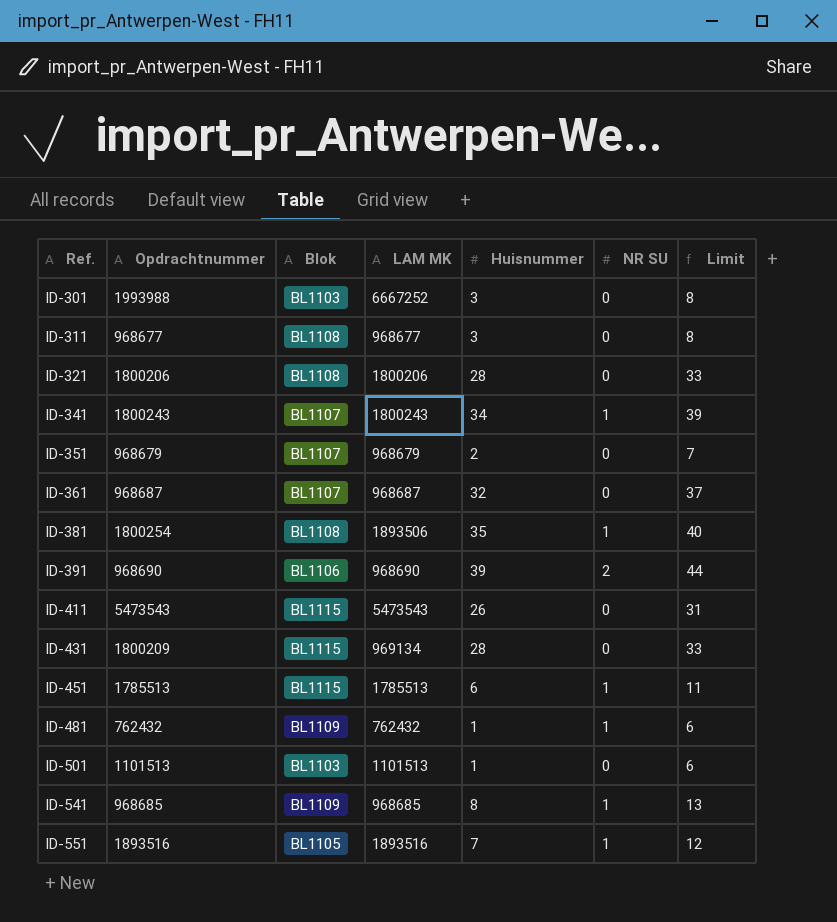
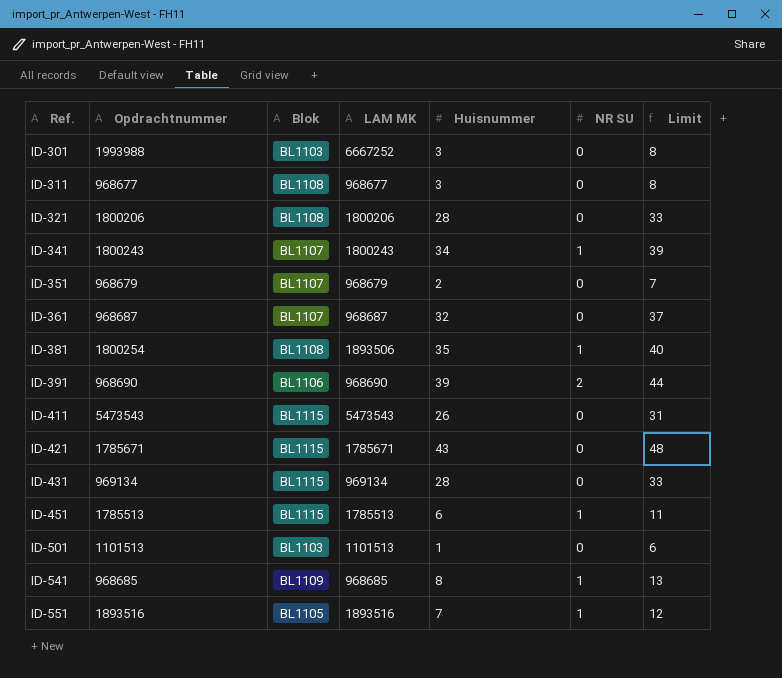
row ID-481: 762432 | BL1109 | 762432 | 1 | 1 | 6 -> none
row ID-421: none -> 1785671 | BL1115 | 1785671 | 43 | 0 | 48
ID-431 | Opdrachtnummer: 1800209 -> 969134

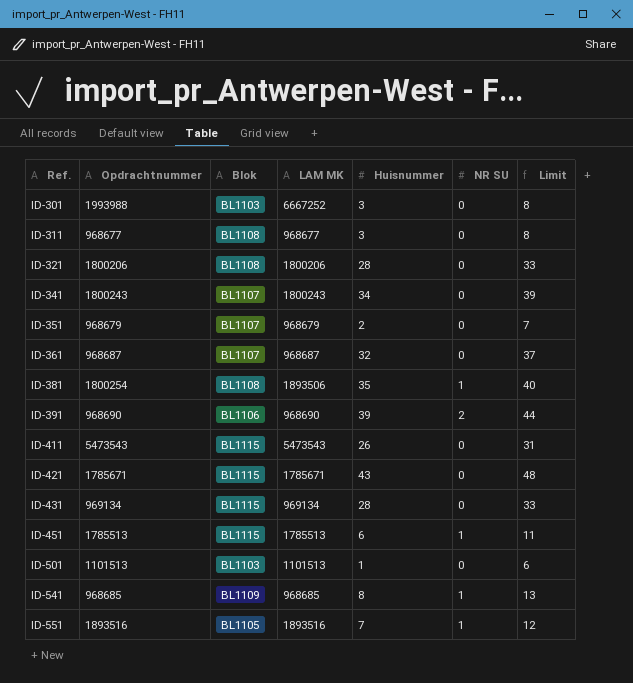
ID-341 | NR SU: 1 -> 0

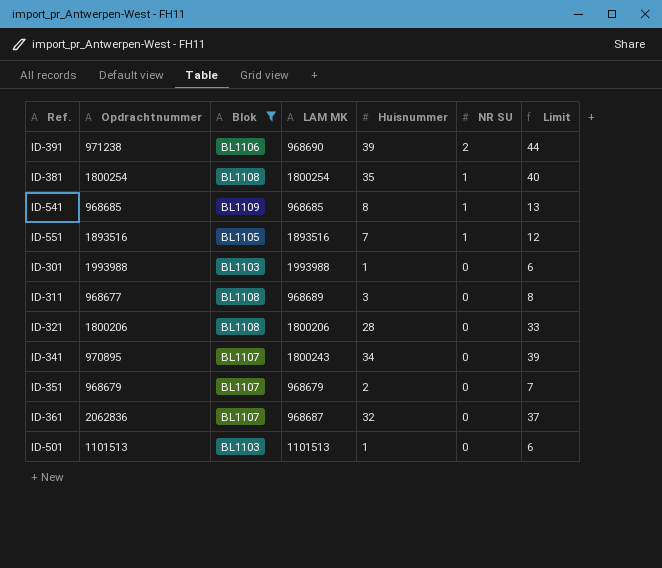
filter: none -> Blok != BL1115
row order: Ref. ascending -> NR SU descending
ID-391 | Opdrachtnummer: 968690 -> 971238
ID-381 | LAM MK: 1893506 -> 1800254
ID-301 | LAM MK: 6667252 -> 1993988
ID-301 | Huisnummer: 3 -> 1
ID-301 | Limit: 8 -> 6
ID-311 | LAM MK: 968677 -> 968689
ID-341 | Opdrachtnummer: 1800243 -> 970895
ID-361 | Opdrachtnummer: 968687 -> 2062836

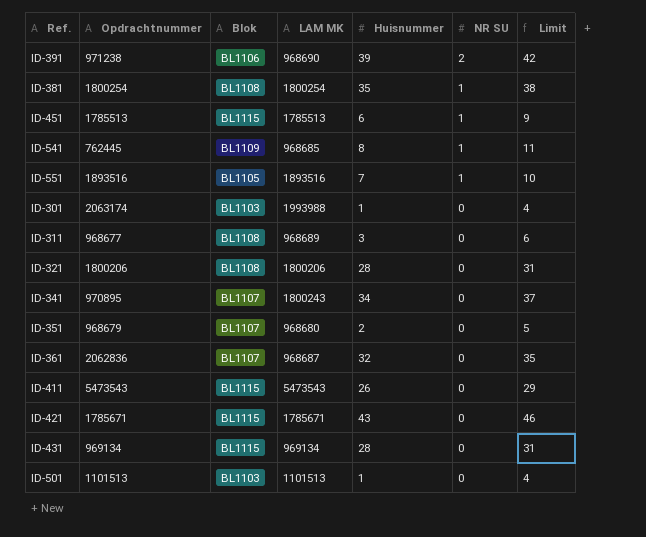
filter: Blok != BL1115 -> none
column Limit | formula: [Huisnummer] + 5 -> [Huisnummer] + 3
ID-541 | Opdrachtnummer: 968685 -> 762445
ID-301 | Opdrachtnummer: 1993988 -> 2063174
ID-351 | LAM MK: 968679 -> 968680

